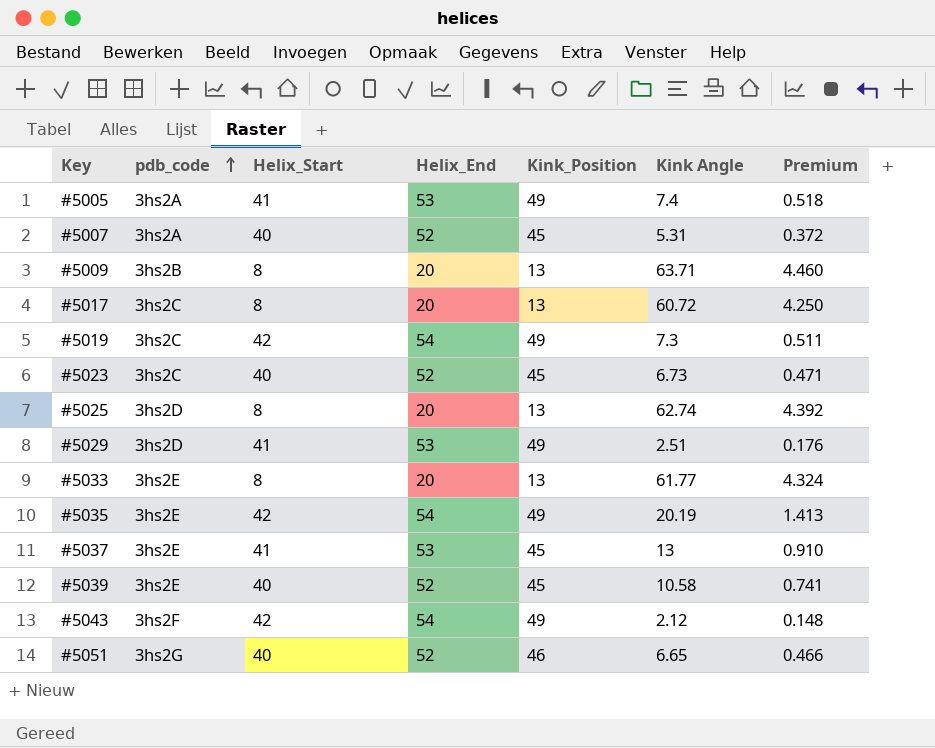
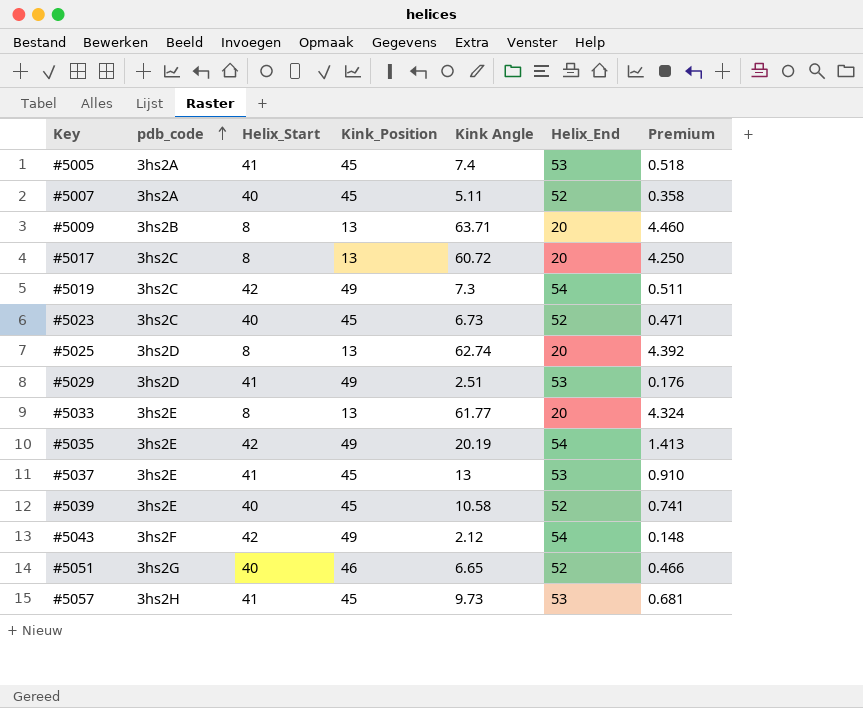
column Helix_End | position: 4 -> 6
#5005 | Kink_Position: 49 -> 45
#5007 | Kink Angle: 5.31 -> 5.11
#5007 | Premium: 0.372 -> 0.358
row #5057: none -> 3hs2H | 41 | 45 | 9.73 | 53 | 0.681

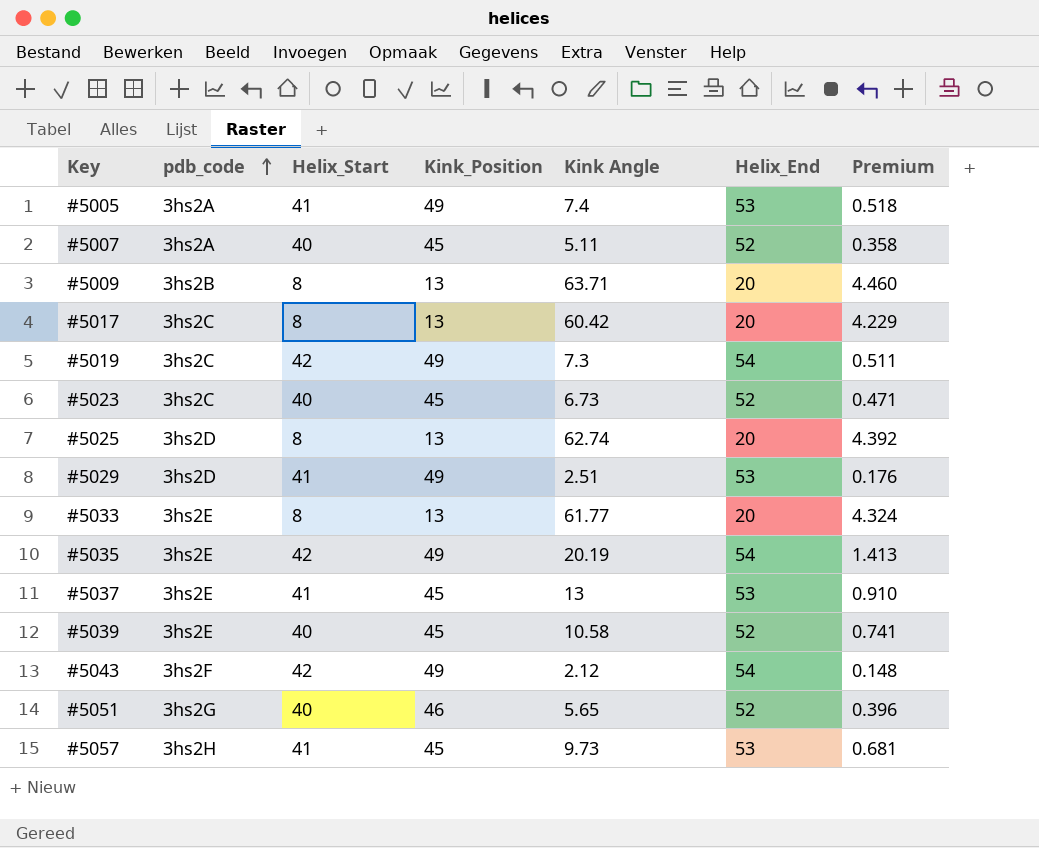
#5005 | Kink_Position: 45 -> 49
#5017 | Kink Angle: 60.72 -> 60.42
#5017 | Premium: 4.250 -> 4.229
#5051 | Kink Angle: 6.65 -> 5.65
#5051 | Premium: 0.466 -> 0.396

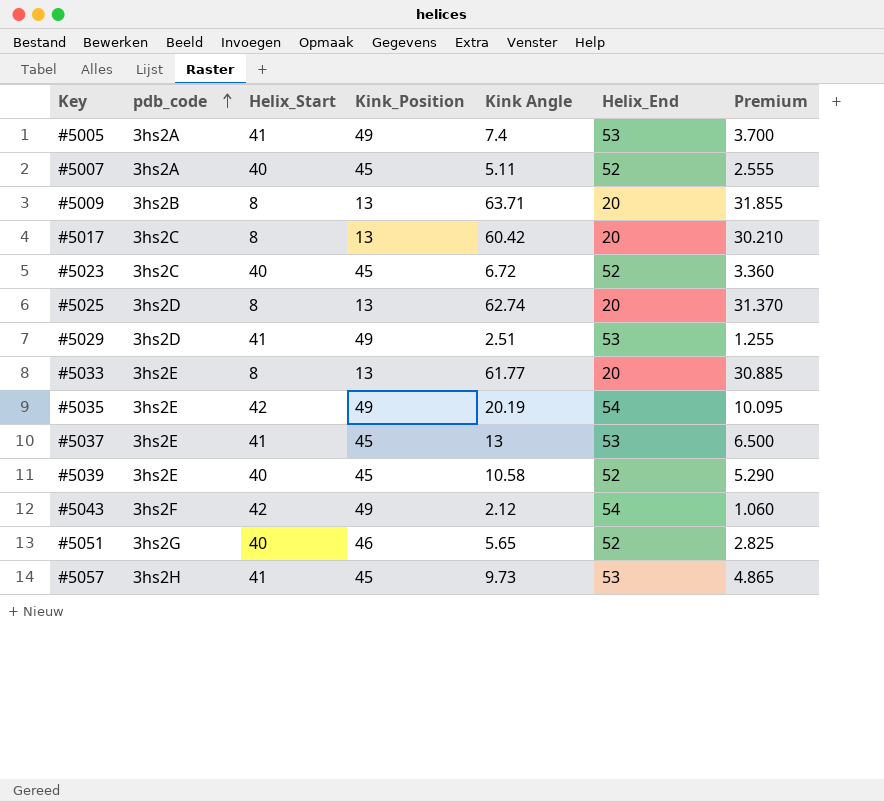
column Premium | formula: [Kink Angle] * 0.07 -> [Kink Angle] * 0.5
row #5019: 3hs2C | 42 | 49 | 7.3 | 54 | 0.511 -> none
#5023 | Kink Angle: 6.73 -> 6.72

